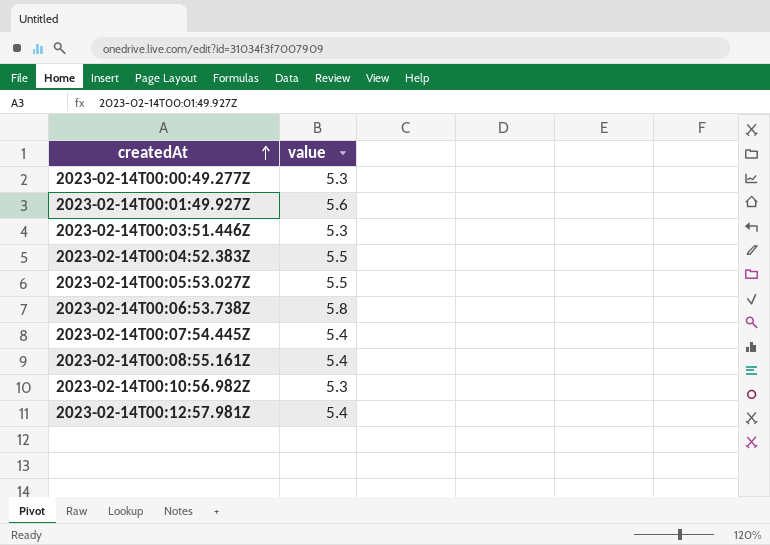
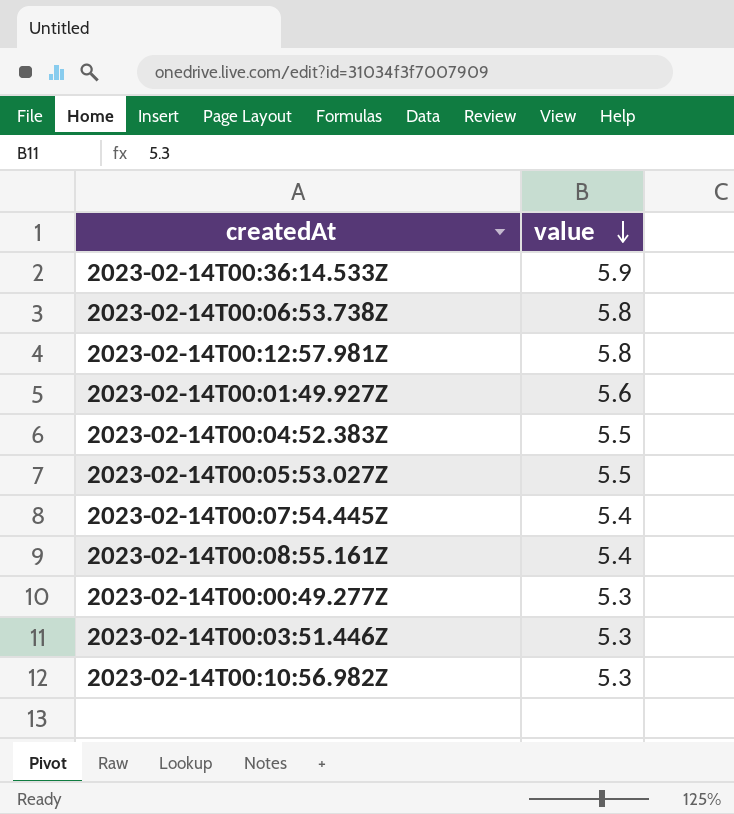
row order: createdAt ascending -> value descending
row 2023-02-14T00:36:14.533Z: none -> 5.9
2023-02-14T00:12:57.981Z | value: 5.4 -> 5.8

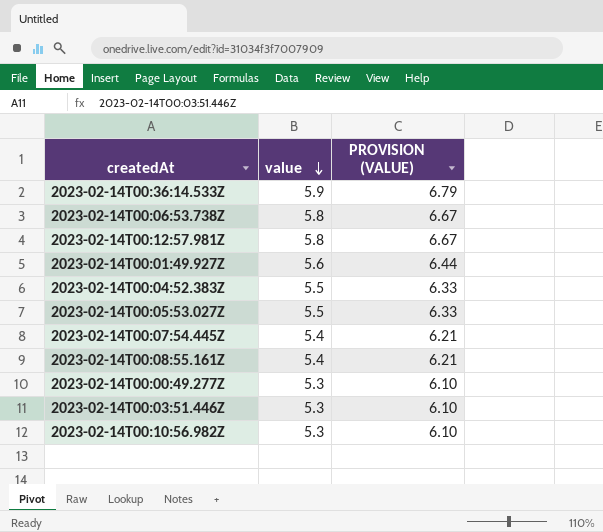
column PROVISION (VALUE) | formula: none -> [value] * 1.15

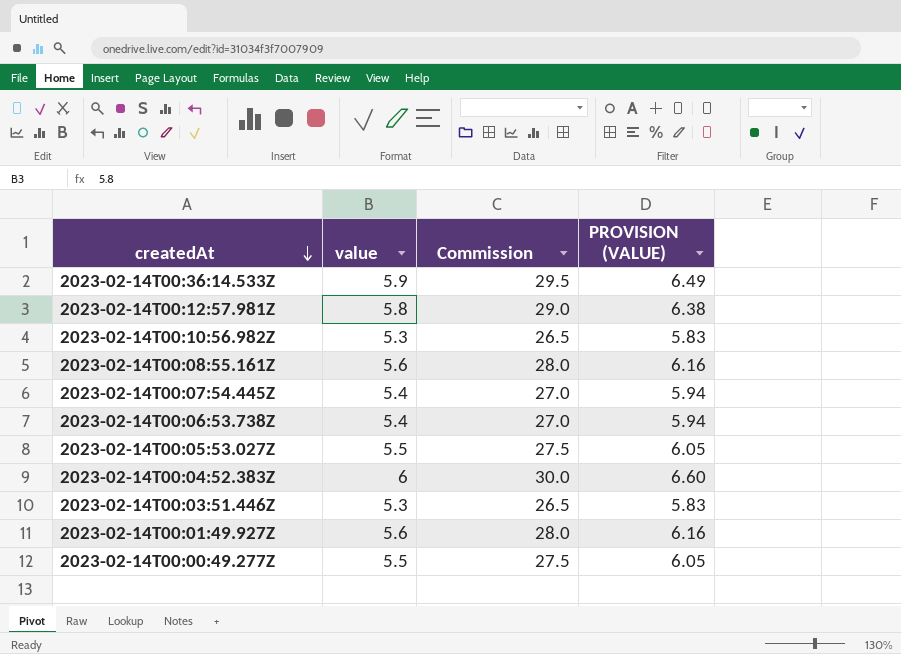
row order: value descending -> createdAt descending
column Commission | formula: none -> [value] * 5
column PROVISION (VALUE) | formula: [value] * 1.15 -> [value] * 1.1
2023-02-14T00:08:55.161Z | value: 5.4 -> 5.6
2023-02-14T00:06:53.738Z | value: 5.8 -> 5.4
2023-02-14T00:04:52.383Z | value: 5.5 -> 6
2023-02-14T00:00:49.277Z | value: 5.3 -> 5.5

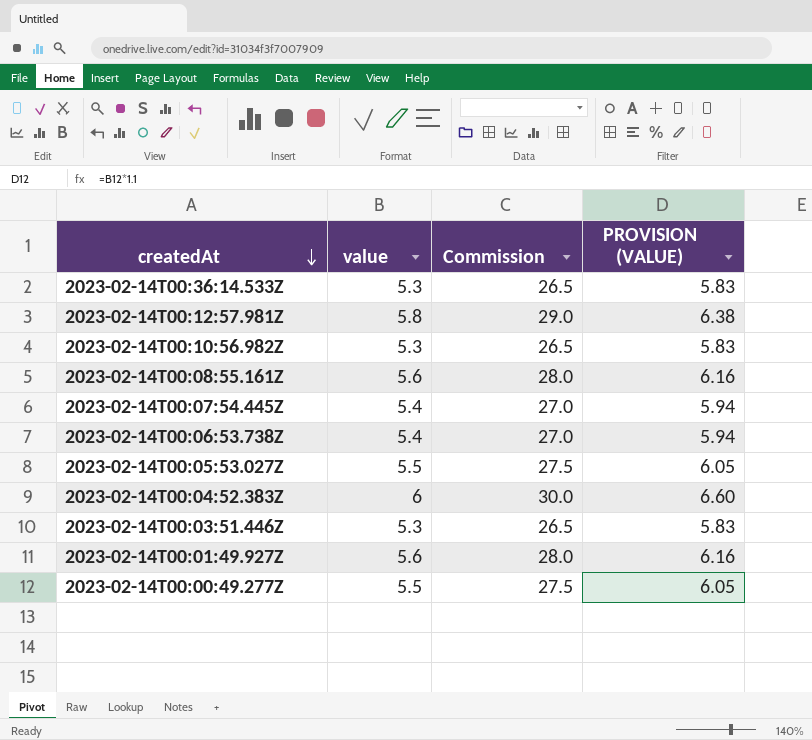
2023-02-14T00:36:14.533Z | value: 5.9 -> 5.3
2023-02-14T00:36:14.533Z | Commission: 29.5 -> 26.5
2023-02-14T00:36:14.533Z | PROVISION (VALUE): 6.49 -> 5.83

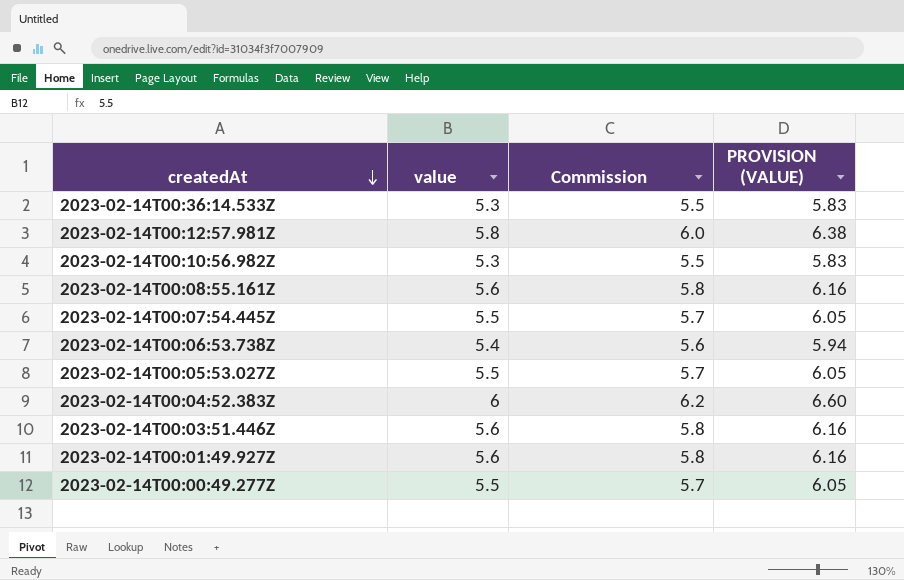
column Commission | formula: [value] * 5 -> [value] * 1.03
2023-02-14T00:07:54.445Z | value: 5.4 -> 5.5
2023-02-14T00:07:54.445Z | PROVISION (VALUE): 5.94 -> 6.05
2023-02-14T00:03:51.446Z | value: 5.3 -> 5.6
2023-02-14T00:03:51.446Z | PROVISION (VALUE): 5.83 -> 6.16

